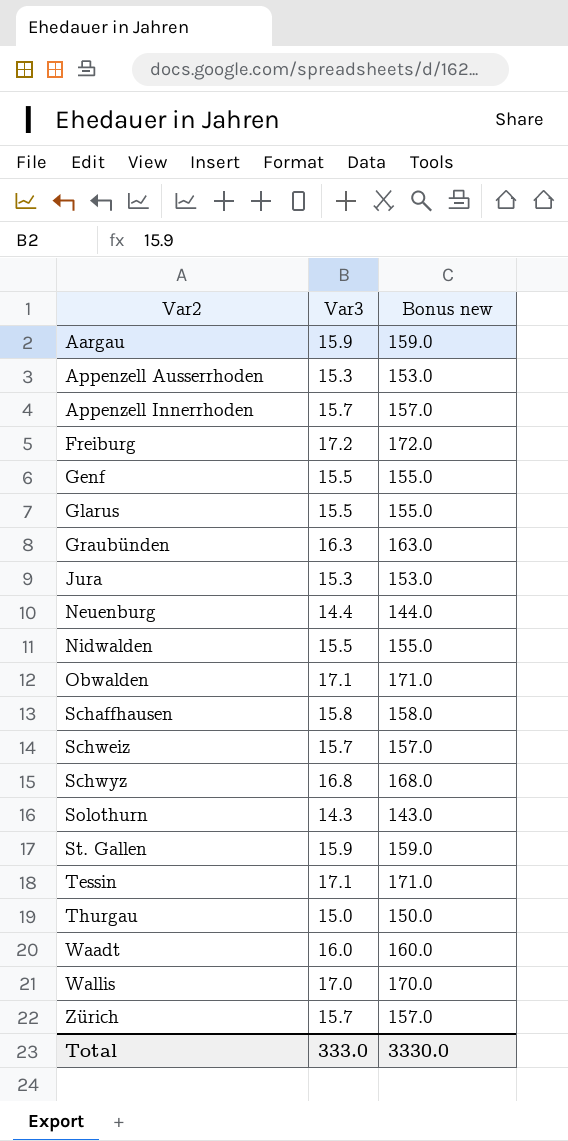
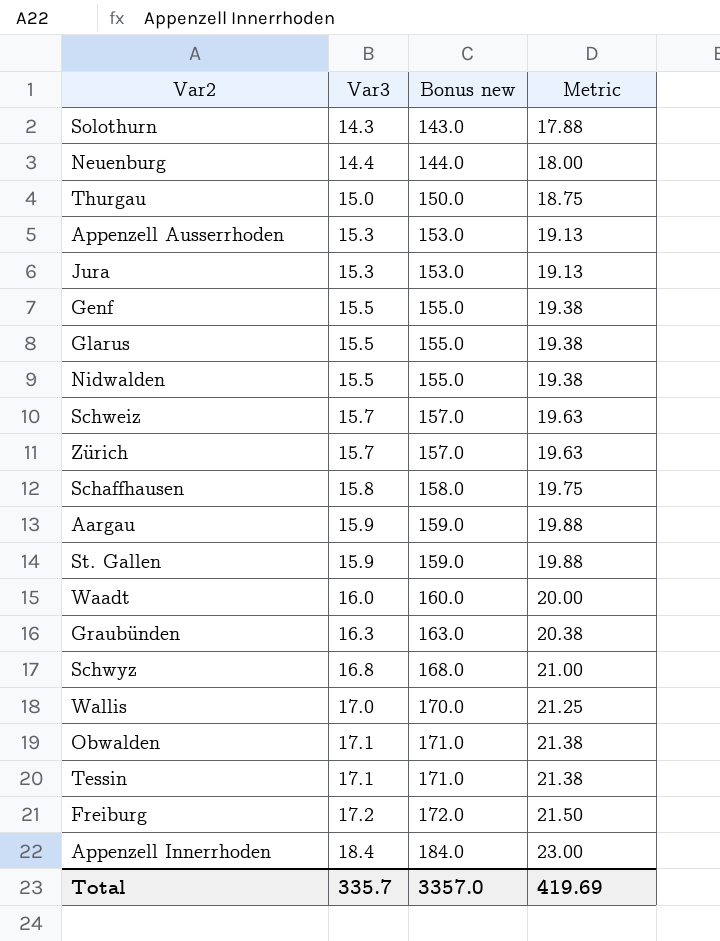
row order: Var2 ascending -> Var3 ascending
column Metric | formula: none -> [Var3] * 1.25
Appenzell Innerrhoden | Var3: 15.7 -> 18.4
Appenzell Innerrhoden | Bonus new: 157.0 -> 184.0
Total | Var3: 333.0 -> 335.7
Total | Bonus new: 3330.0 -> 3357.0

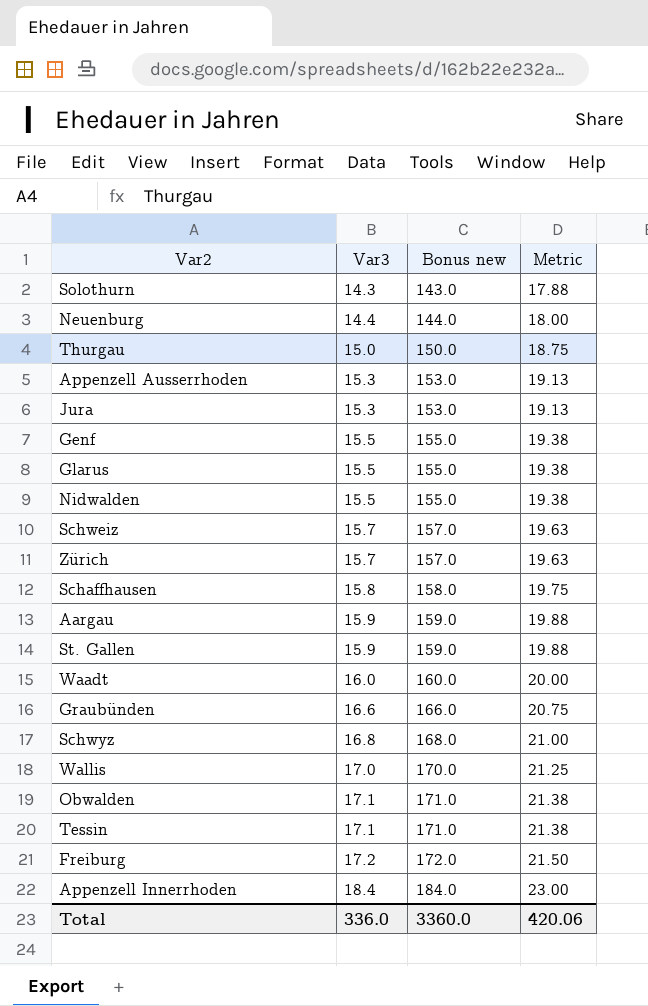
Graubünden | Var3: 16.3 -> 16.6
Graubünden | Bonus new: 163.0 -> 166.0
Graubünden | Metric: 20.38 -> 20.75
Total | Var3: 335.7 -> 336.0
Total | Bonus new: 3357.0 -> 3360.0
Total | Metric: 419.69 -> 420.06

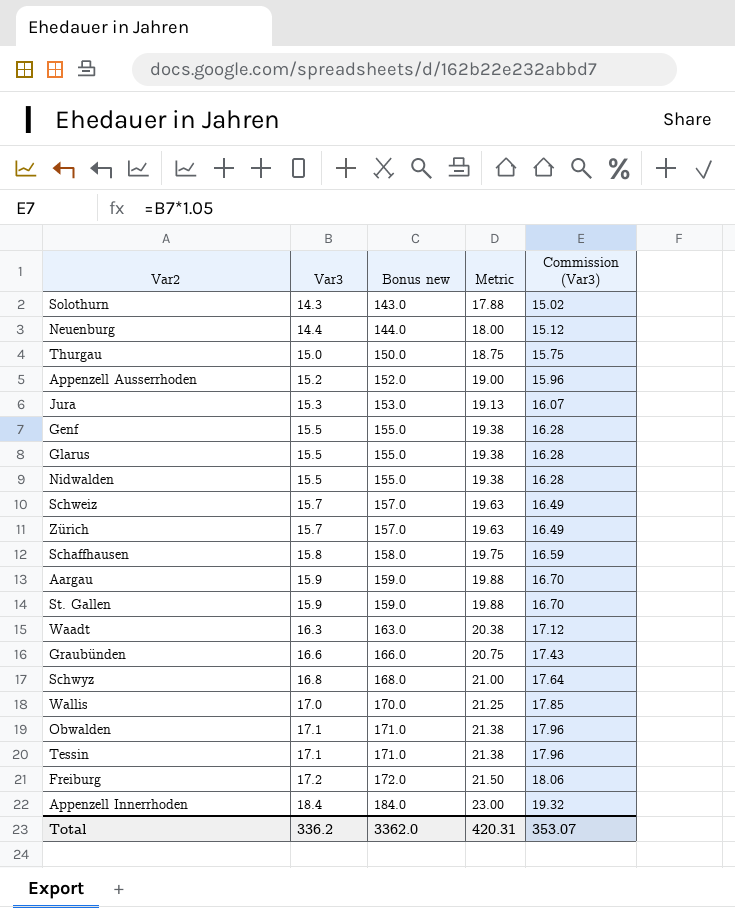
column Commission (Var3) | formula: none -> [Var3] * 1.05
Appenzell Ausserrhoden | Var3: 15.3 -> 15.2
Appenzell Ausserrhoden | Bonus new: 153.0 -> 152.0
Appenzell Ausserrhoden | Metric: 19.13 -> 19.00
Waadt | Var3: 16.0 -> 16.3
Waadt | Bonus new: 160.0 -> 163.0
Waadt | Metric: 20.00 -> 20.38
Total | Var3: 336.0 -> 336.2
Total | Bonus new: 3360.0 -> 3362.0
Total | Metric: 420.06 -> 420.31

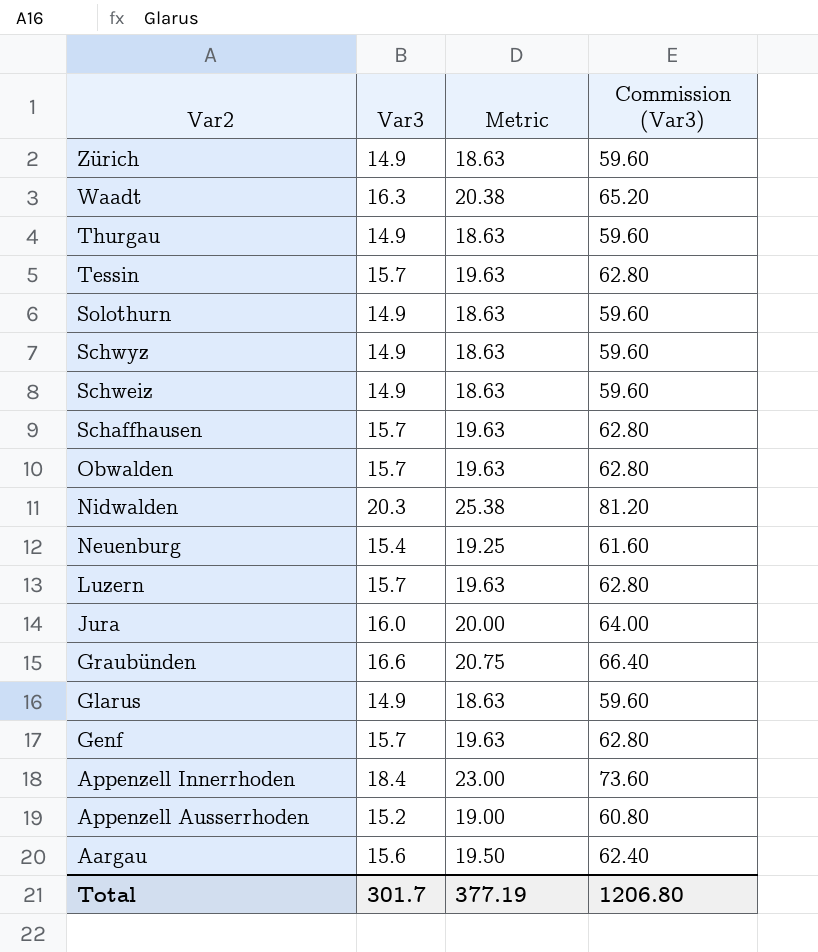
row order: Var3 ascending -> Var2 descending
column Bonus new | formula: [Var3] * 10 -> none
column Commission (Var3) | formula: [Var3] * 1.05 -> [Var3] * 4
row St. Gallen: 15.9 | 159.0 | 19.88 | 16.70 -> none
row Wallis: 17.0 | 170.0 | 21.25 | 17.85 -> none
row Freiburg: 17.2 | 172.0 | 21.50 | 18.06 -> none
Zürich | Var3: 15.7 -> 14.9
Zürich | Metric: 19.63 -> 18.63
Thurgau | Var3: 15.0 -> 14.9
Thurgau | Metric: 18.75 -> 18.63
Tessin | Var3: 17.1 -> 15.7
Tessin | Metric: 21.38 -> 19.63
Solothurn | Var3: 14.3 -> 14.9
Solothurn | Metric: 17.88 -> 18.63
Schwyz | Var3: 16.8 -> 14.9
Schwyz | Metric: 21.00 -> 18.63
Schweiz | Var3: 15.7 -> 14.9
Schweiz | Metric: 19.63 -> 18.63
Schaffhausen | Var3: 15.8 -> 15.7
Schaffhausen | Metric: 19.75 -> 19.63
Obwalden | Var3: 17.1 -> 15.7
Obwalden | Metric: 21.38 -> 19.63
Nidwalden | Var3: 15.5 -> 20.3
Nidwalden | Metric: 19.38 -> 25.38
Neuenburg | Var3: 14.4 -> 15.4
Neuenburg | Metric: 18.00 -> 19.25
row Luzern: none -> 15.7 | 19.63 | 62.80
Jura | Var3: 15.3 -> 16.0
Jura | Metric: 19.13 -> 20.00
Glarus | Var3: 15.5 -> 14.9
Glarus | Metric: 19.38 -> 18.63
Genf | Var3: 15.5 -> 15.7
Genf | Metric: 19.38 -> 19.63
Aargau | Var3: 15.9 -> 15.6
Aargau | Metric: 19.88 -> 19.50
Total | Var3: 336.2 -> 301.7
Total | Metric: 420.31 -> 377.19
Total | Commission (Var3): 353.07 -> 1206.80

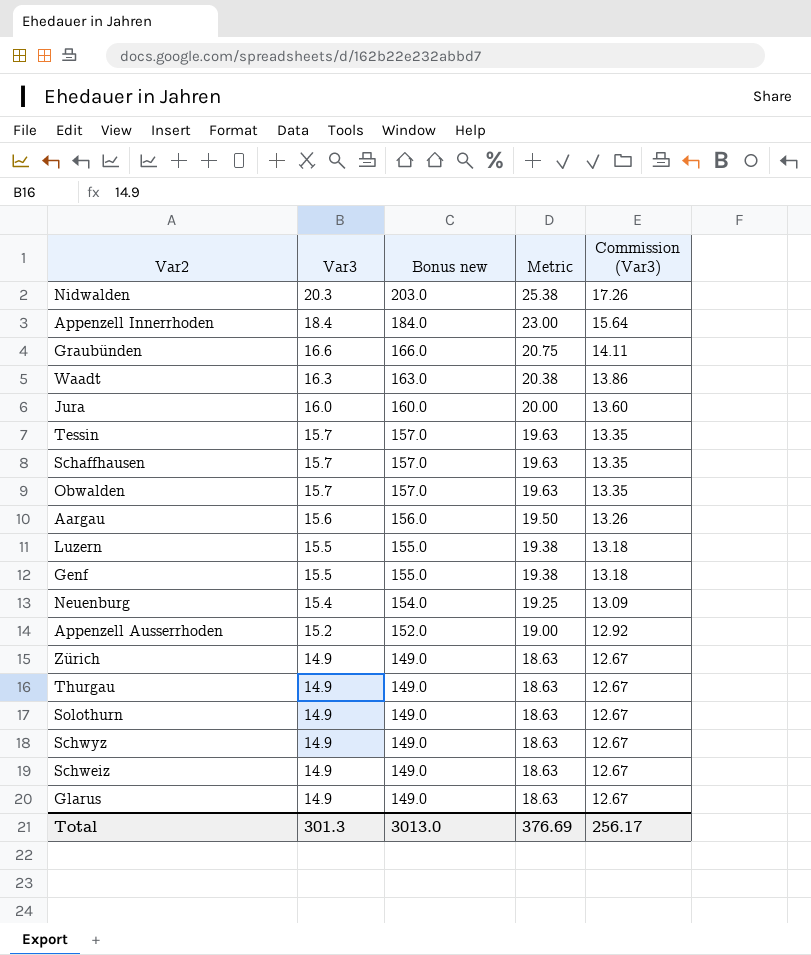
row order: Var2 descending -> Var3 descending
column Bonus new | formula: none -> [Var3] * 10
column Commission (Var3) | formula: [Var3] * 4 -> [Var3] * 0.85
Luzern | Var3: 15.7 -> 15.5
Luzern | Metric: 19.63 -> 19.38
Genf | Var3: 15.7 -> 15.5
Genf | Metric: 19.63 -> 19.38
Total | Var3: 301.7 -> 301.3
Total | Metric: 377.19 -> 376.69
Total | Commission (Var3): 1206.80 -> 256.17

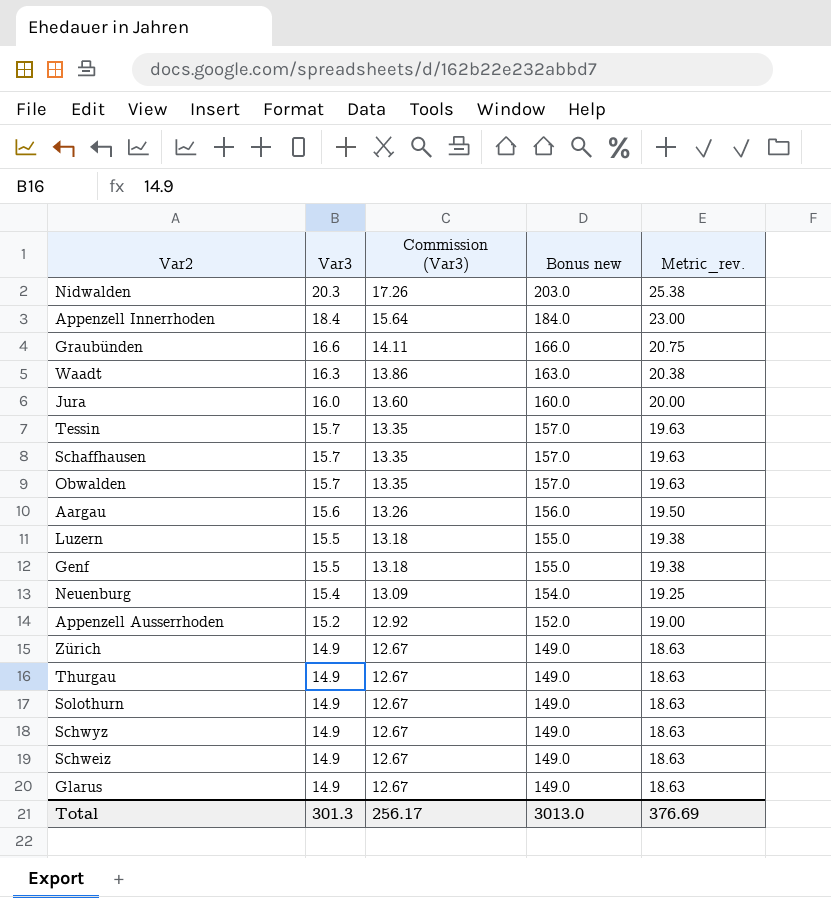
column Commission (Var3) | position: 5 -> 3
column name: Metric -> Metric_rev.

